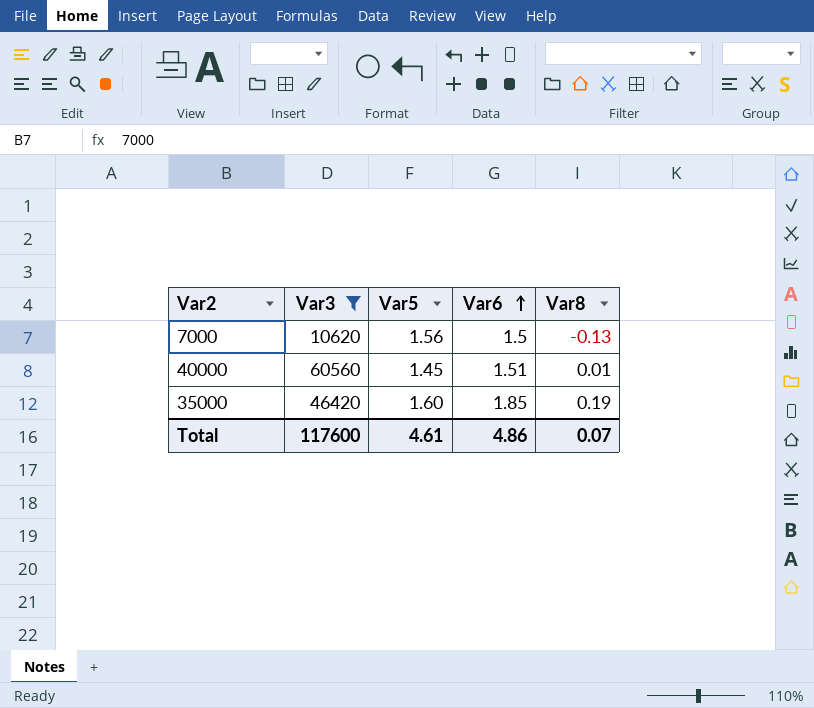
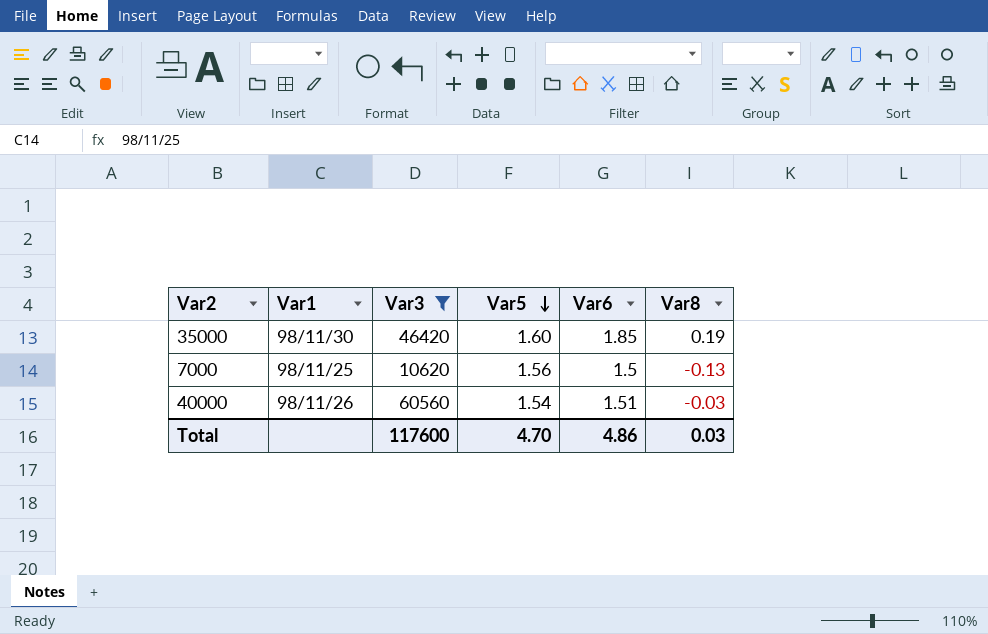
row order: Var6 ascending -> Var5 descending
column Var1 | position: none -> 2
40000 | Var5: 1.45 -> 1.54
40000 | Var8: 0.01 -> -0.03
Total | Var5: 4.61 -> 4.70
Total | Var8: 0.07 -> 0.03

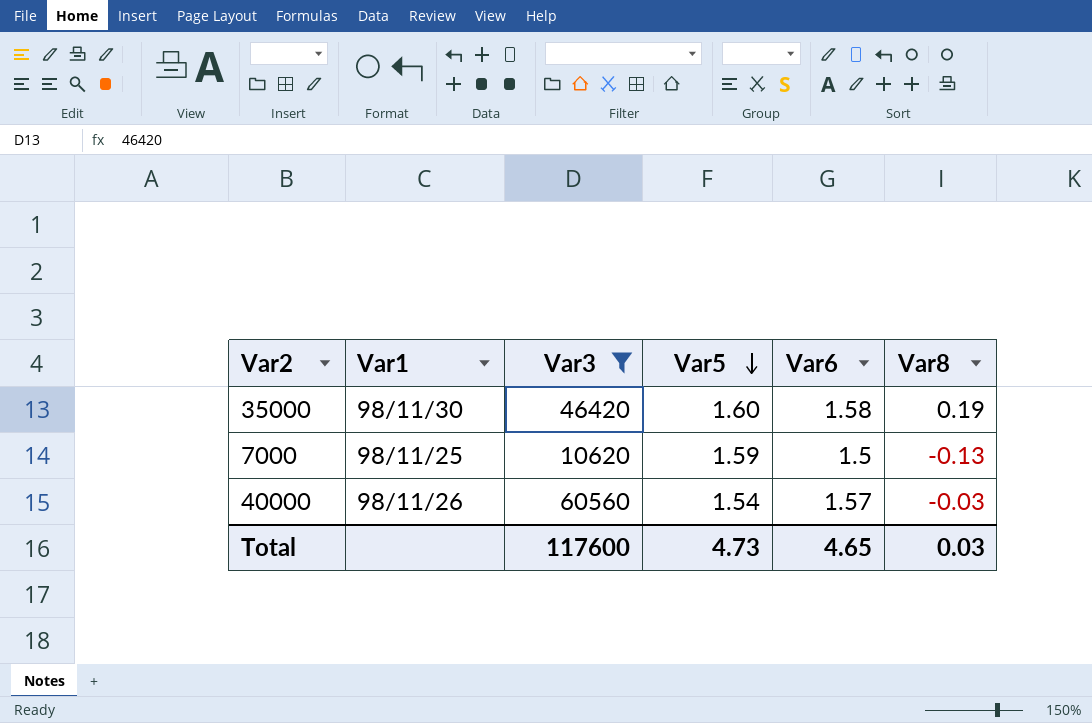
35000 | Var6: 1.85 -> 1.58
7000 | Var5: 1.56 -> 1.59
40000 | Var6: 1.51 -> 1.57
Total | Var5: 4.70 -> 4.73
Total | Var6: 4.86 -> 4.65

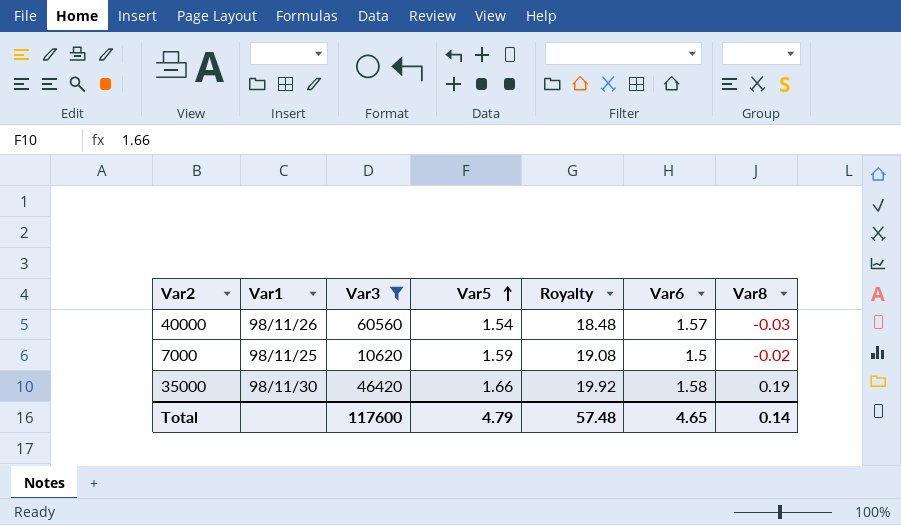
row order: Var5 descending -> Var5 ascending
column Royalty | formula: none -> [Var5] * 12
7000 | Var8: -0.13 -> -0.02
35000 | Var5: 1.60 -> 1.66
Total | Var5: 4.73 -> 4.79
Total | Var8: 0.03 -> 0.14

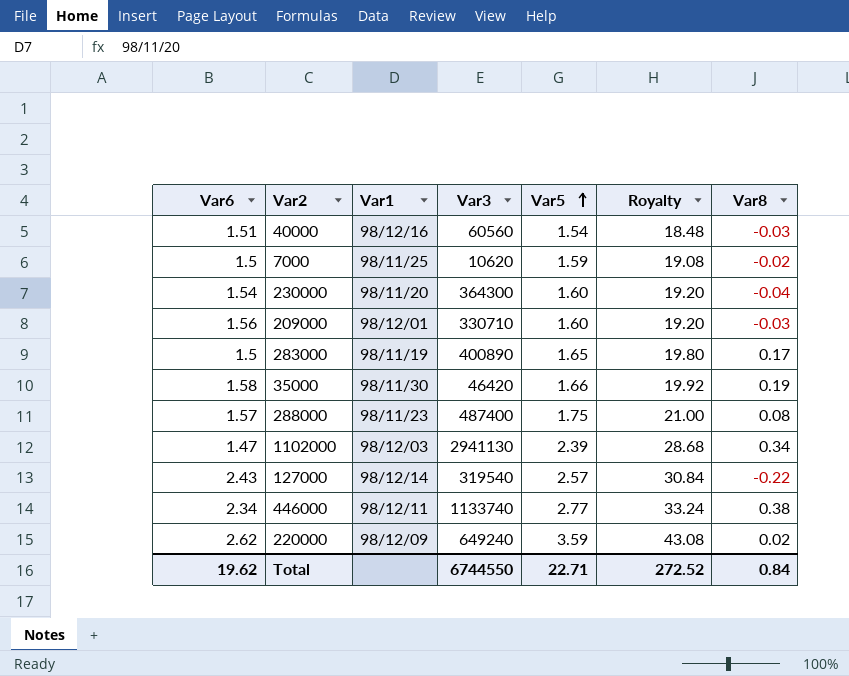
filter: Var3 <= 60560 -> none
column Var6 | position: 6 -> 1
40000 | Var6: 1.57 -> 1.51
40000 | Var1: 98/11/26 -> 98/12/16
Total | Var6: 4.65 -> 19.62
Total | Var3: 117600 -> 6744550
Total | Var5: 4.79 -> 22.71
Total | Royalty: 57.48 -> 272.52
Total | Var8: 0.14 -> 0.84

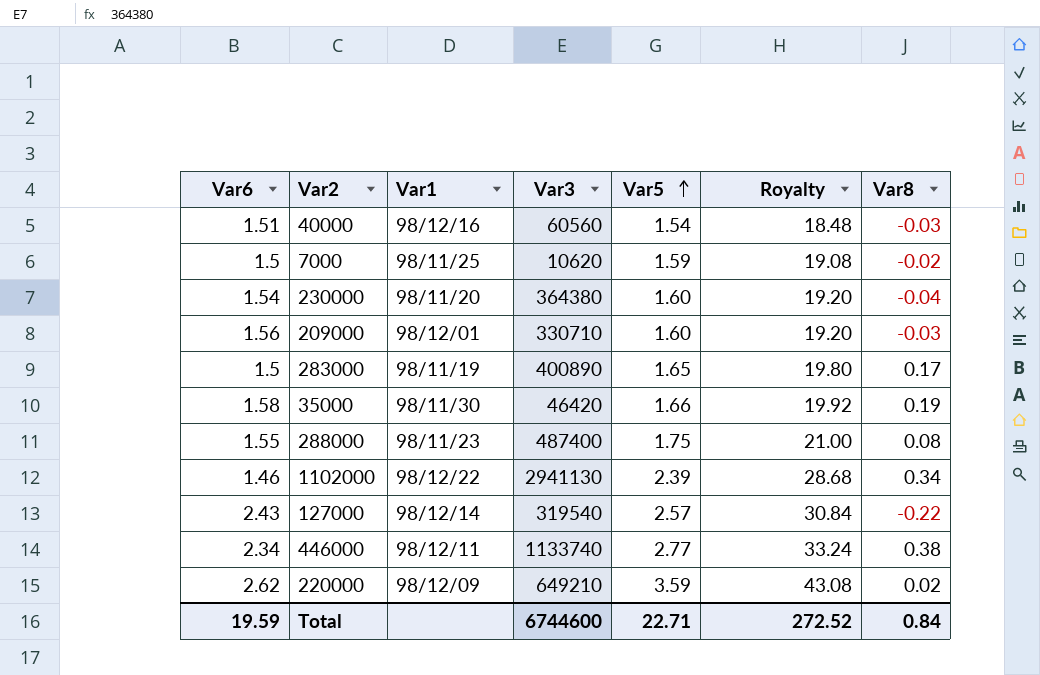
230000 | Var3: 364300 -> 364380
288000 | Var6: 1.57 -> 1.55
1102000 | Var6: 1.47 -> 1.46
1102000 | Var1: 98/12/03 -> 98/12/22
220000 | Var3: 649240 -> 649210
Total | Var6: 19.62 -> 19.59
Total | Var3: 6744550 -> 6744600

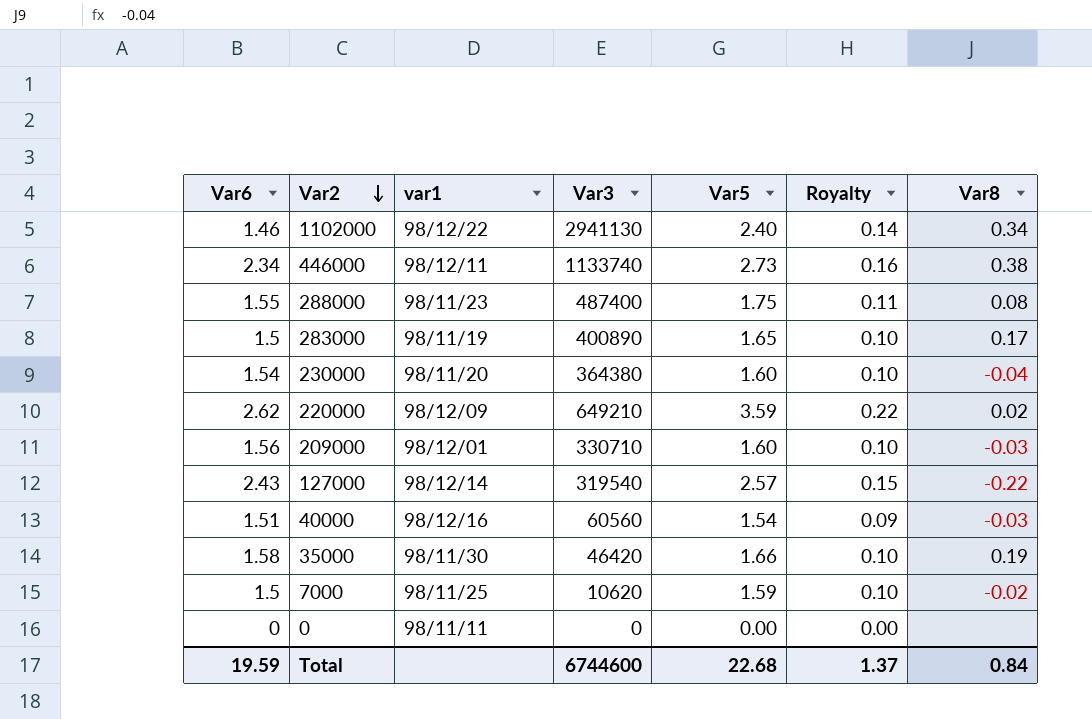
row order: Var5 ascending -> Var2 descending
column name: Var1 -> var1
column Royalty | formula: [Var5] * 12 -> [Var5] * 0.06
1102000 | Var5: 2.39 -> 2.40
446000 | Var5: 2.77 -> 2.73
row 0: none -> 0 | 98/11/11 | 0 | 0.00 | 0.00 | none
Total | Var5: 22.71 -> 22.68
Total | Royalty: 272.52 -> 1.37

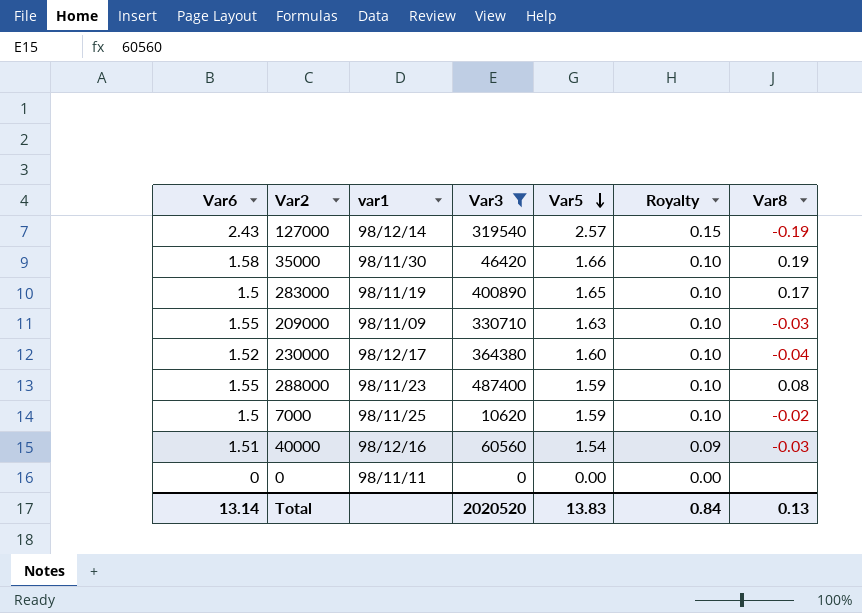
filter: none -> Var3 <= 487400
row order: Var2 descending -> Var5 descending
127000 | Var8: -0.22 -> -0.19
209000 | Var6: 1.56 -> 1.55
209000 | var1: 98/12/01 -> 98/11/09
209000 | Var5: 1.60 -> 1.63
230000 | Var6: 1.54 -> 1.52
230000 | var1: 98/11/20 -> 98/12/17
288000 | Var5: 1.75 -> 1.59
288000 | Royalty: 0.11 -> 0.10
Total | Var6: 19.59 -> 13.14
Total | Var3: 6744600 -> 2020520
Total | Var5: 22.68 -> 13.83
Total | Royalty: 1.37 -> 0.84
Total | Var8: 0.84 -> 0.13

